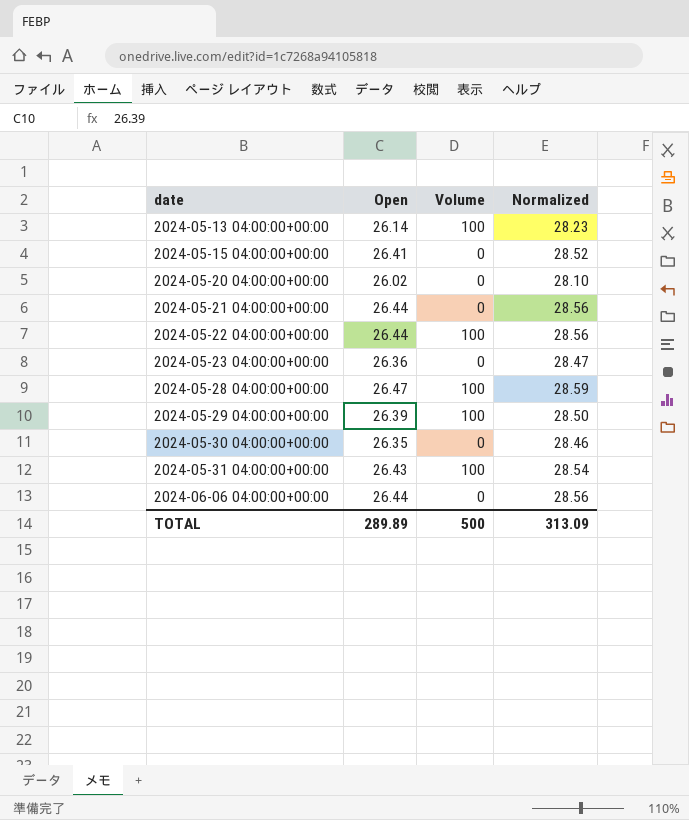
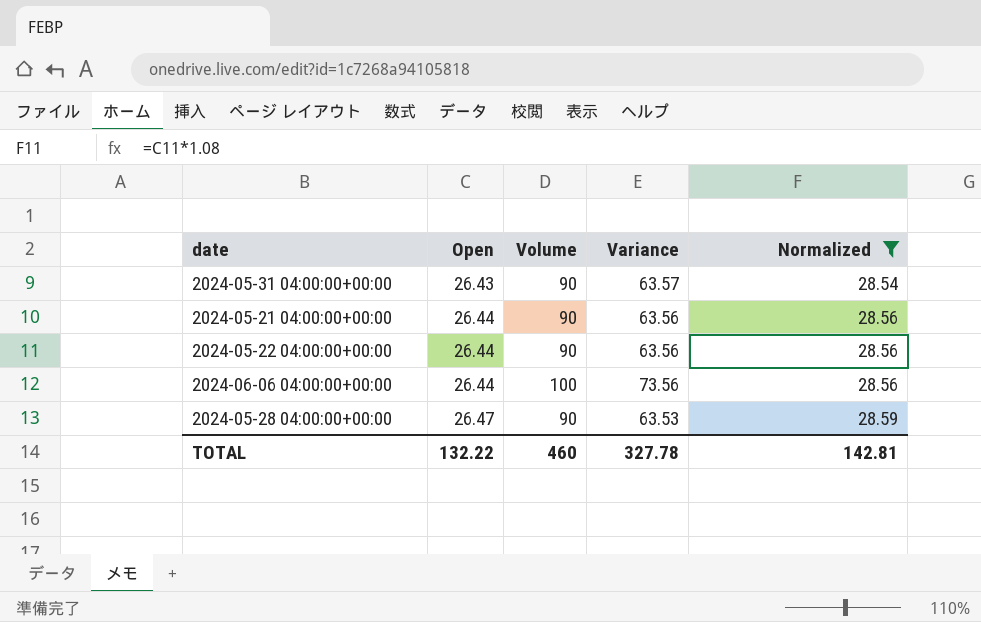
filter: none -> Normalized >= 28.54
row order: date ascending -> Open ascending
column Variance | formula: none -> [Volume] - [Open]
2024-05-31 04:00:00+00:00 | Volume: 100 -> 90
2024-05-21 04:00:00+00:00 | Volume: 0 -> 90
2024-05-22 04:00:00+00:00 | Volume: 100 -> 90
2024-06-06 04:00:00+00:00 | Volume: 0 -> 100
2024-05-28 04:00:00+00:00 | Volume: 100 -> 90
TOTAL | Open: 289.89 -> 132.22
TOTAL | Volume: 500 -> 460
TOTAL | Normalized: 313.09 -> 142.81

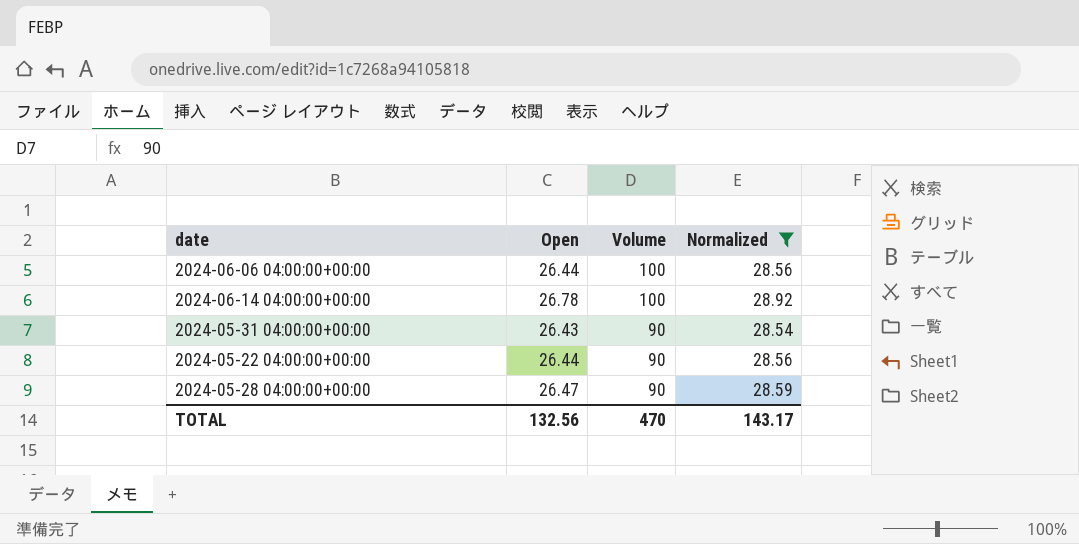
row order: Open ascending -> Volume descending
column Variance | formula: [Volume] - [Open] -> none
row 2024-05-21 04:00:00+00:00: 26.44 | 90 | 63.56 | 28.56 -> none
row 2024-06-14 04:00:00+00:00: none -> 26.78 | 100 | 28.92
TOTAL | Open: 132.22 -> 132.56
TOTAL | Volume: 460 -> 470
TOTAL | Normalized: 142.81 -> 143.17

